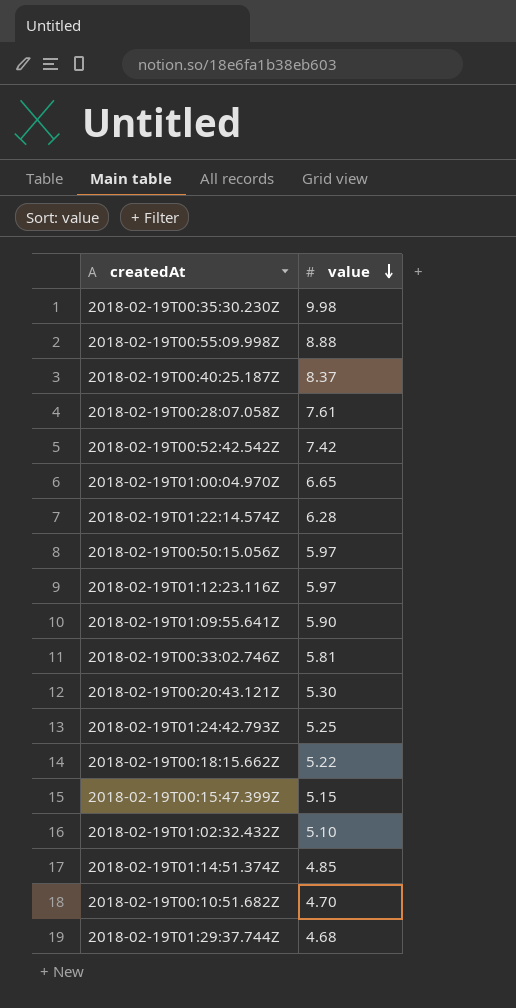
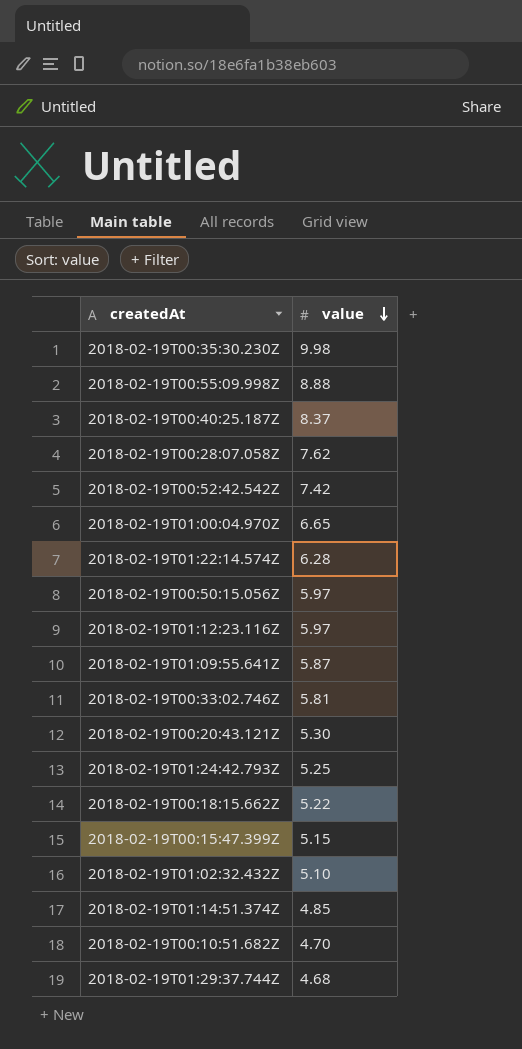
2018-02-19T00:28:07.058Z | value: 7.61 -> 7.62
2018-02-19T01:09:55.641Z | value: 5.90 -> 5.87

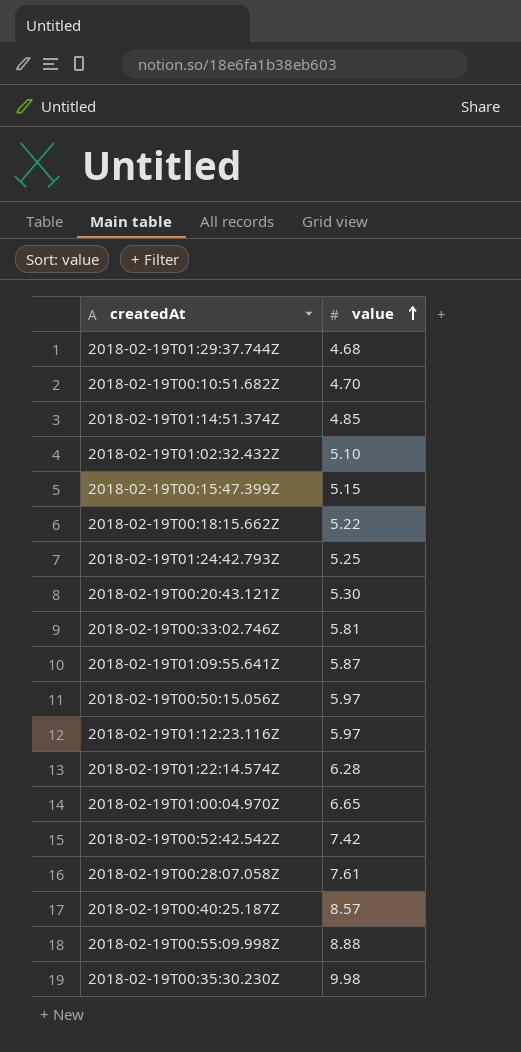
row order: value descending -> value ascending
2018-02-19T00:28:07.058Z | value: 7.62 -> 7.61
2018-02-19T00:40:25.187Z | value: 8.37 -> 8.57

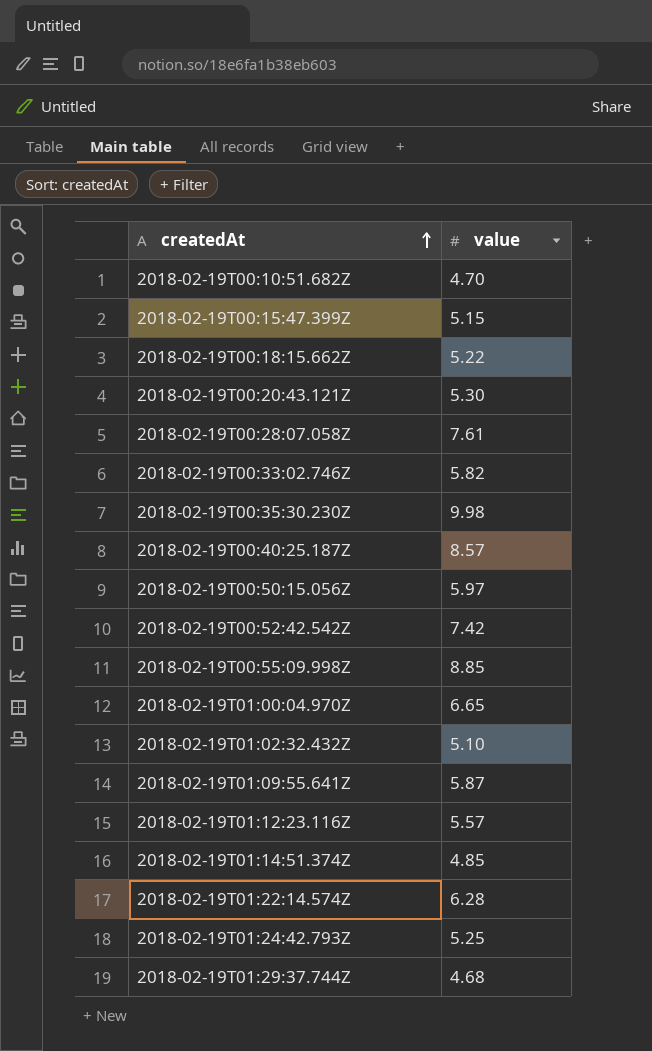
row order: value ascending -> createdAt ascending
2018-02-19T00:33:02.746Z | value: 5.81 -> 5.82
2018-02-19T00:55:09.998Z | value: 8.88 -> 8.85
2018-02-19T01:12:23.116Z | value: 5.97 -> 5.57

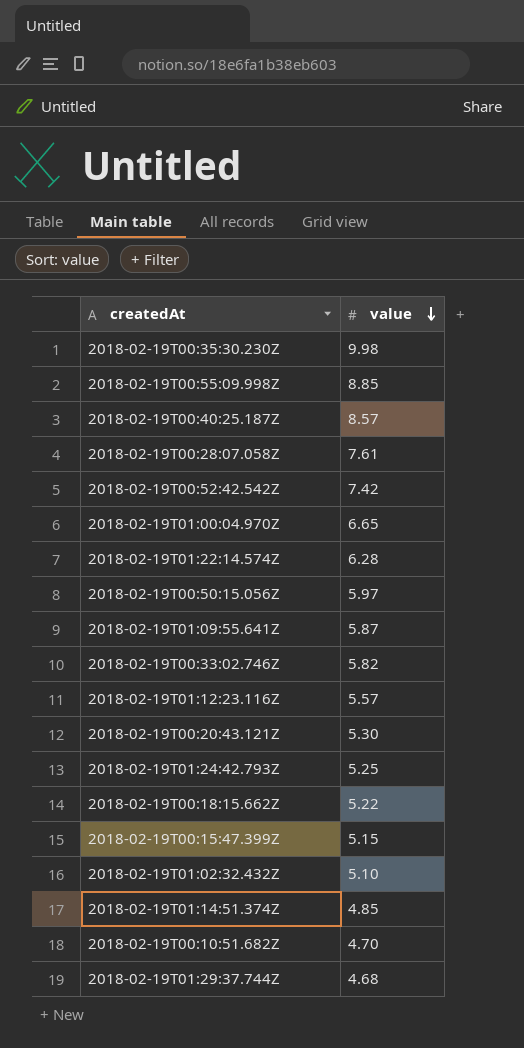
row order: createdAt ascending -> value descending

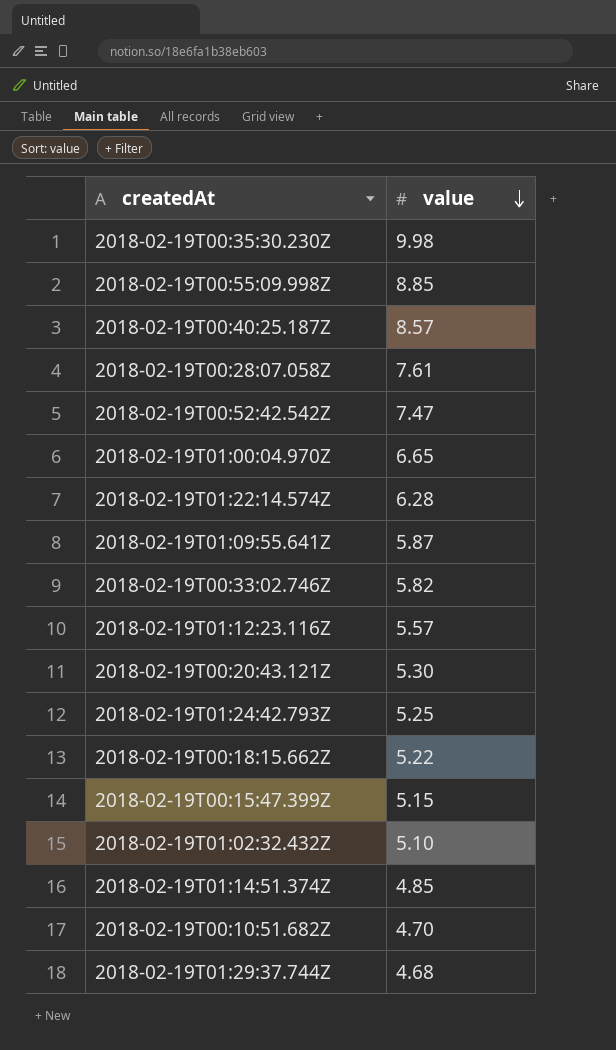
row 2018-02-19T00:50:15.056Z: 5.97 -> none
2018-02-19T00:52:42.542Z | value: 7.42 -> 7.47

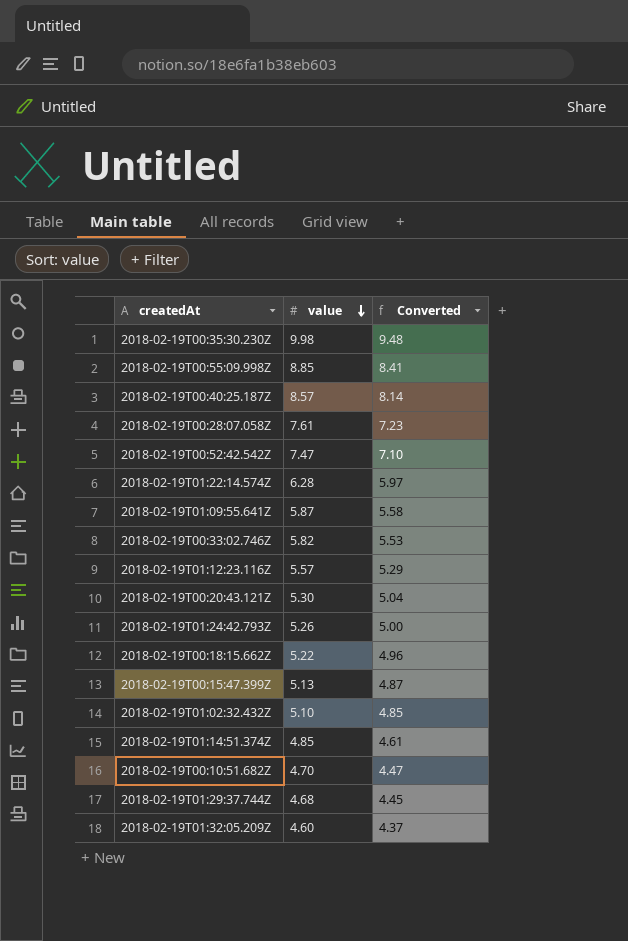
column Converted | formula: none -> [value] * 0.95
row 2018-02-19T01:00:04.970Z: 6.65 -> none
2018-02-19T01:24:42.793Z | value: 5.25 -> 5.26
2018-02-19T00:15:47.399Z | value: 5.15 -> 5.13
row 2018-02-19T01:32:05.209Z: none -> 4.60 | 4.37

